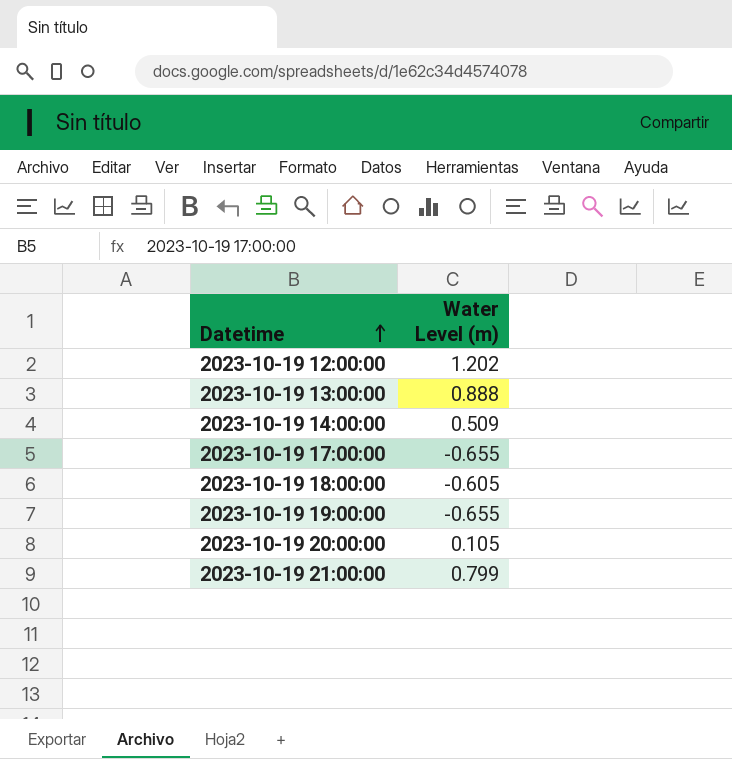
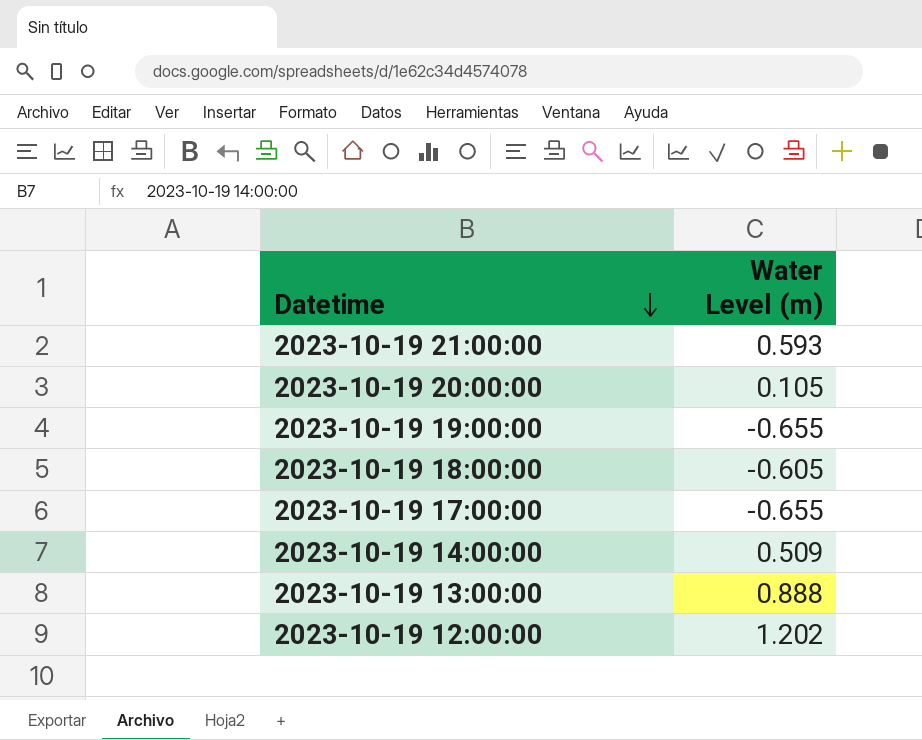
row order: Datetime ascending -> Datetime descending
2023-10-19 21:00:00 | Water Level (m): 0.799 -> 0.593

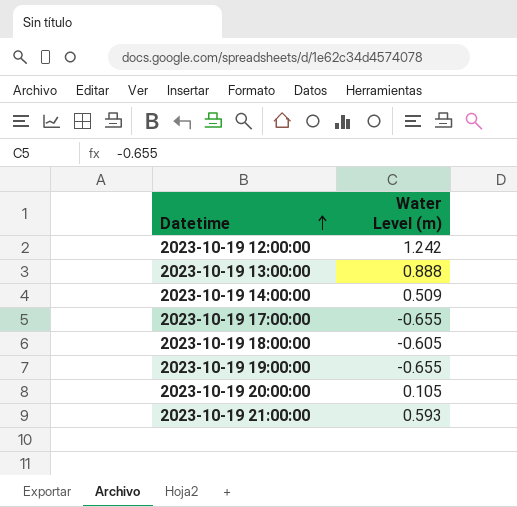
row order: Datetime descending -> Datetime ascending
2023-10-19 12:00:00 | Water Level (m): 1.202 -> 1.242

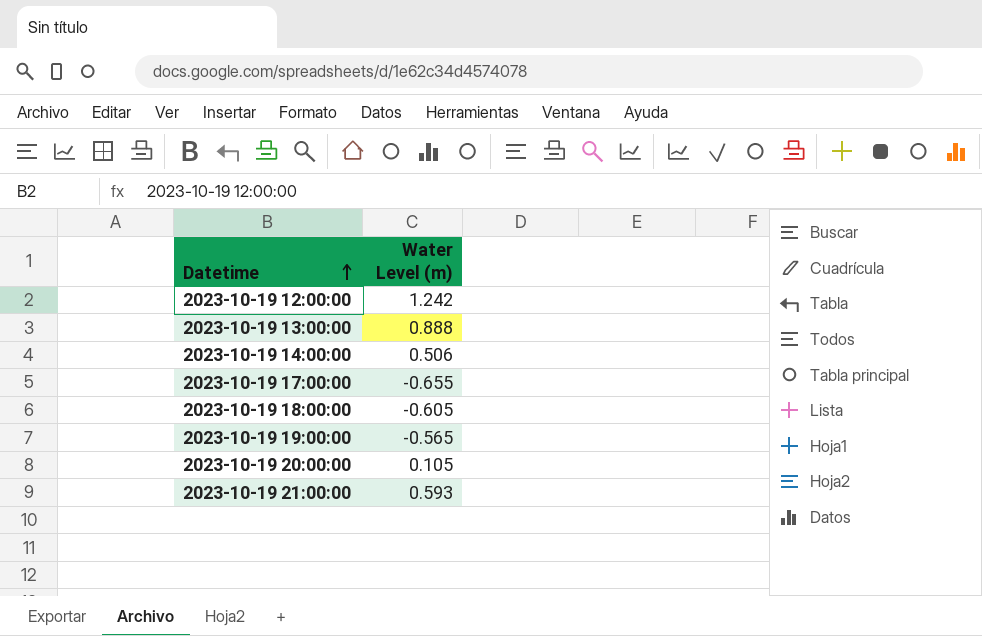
2023-10-19 14:00:00 | Water Level (m): 0.509 -> 0.506
2023-10-19 19:00:00 | Water Level (m): -0.655 -> -0.565

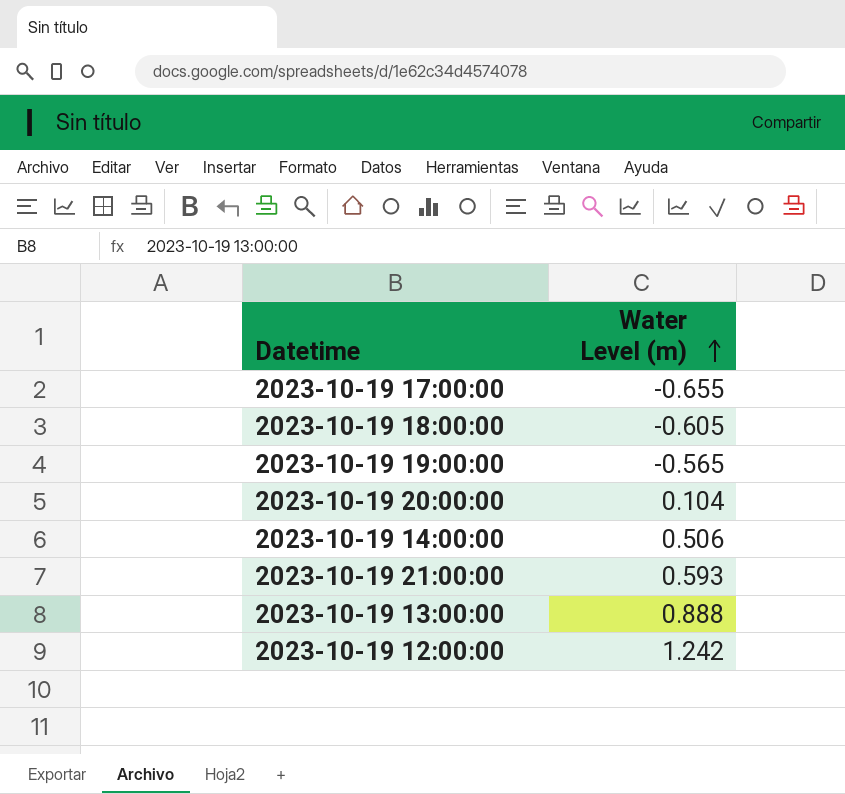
row order: Datetime ascending -> Water Level (m) ascending
2023-10-19 20:00:00 | Water Level (m): 0.105 -> 0.104

